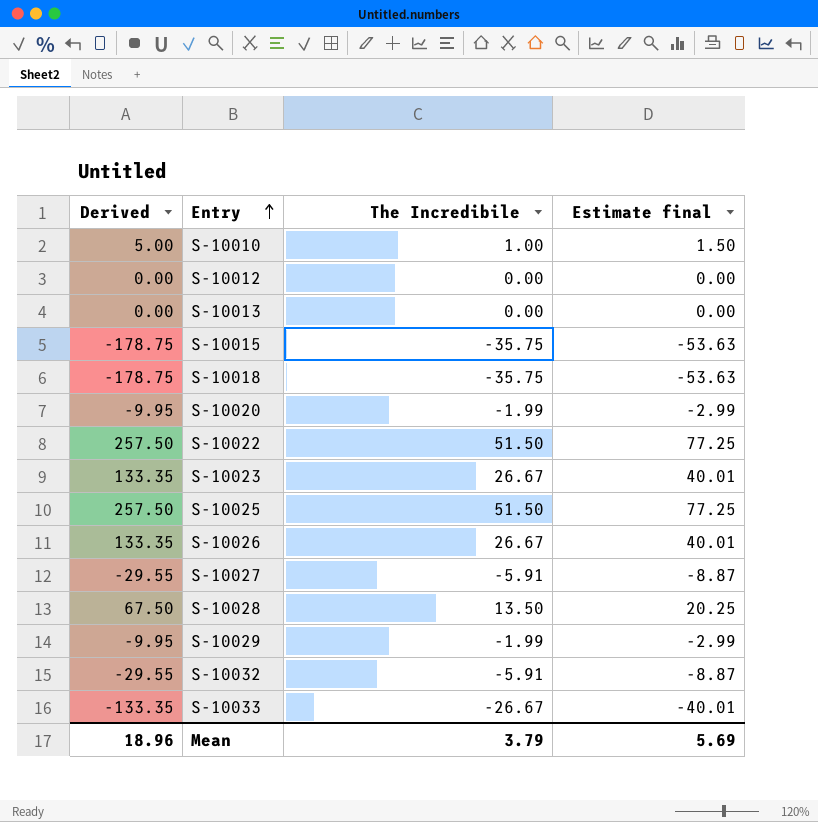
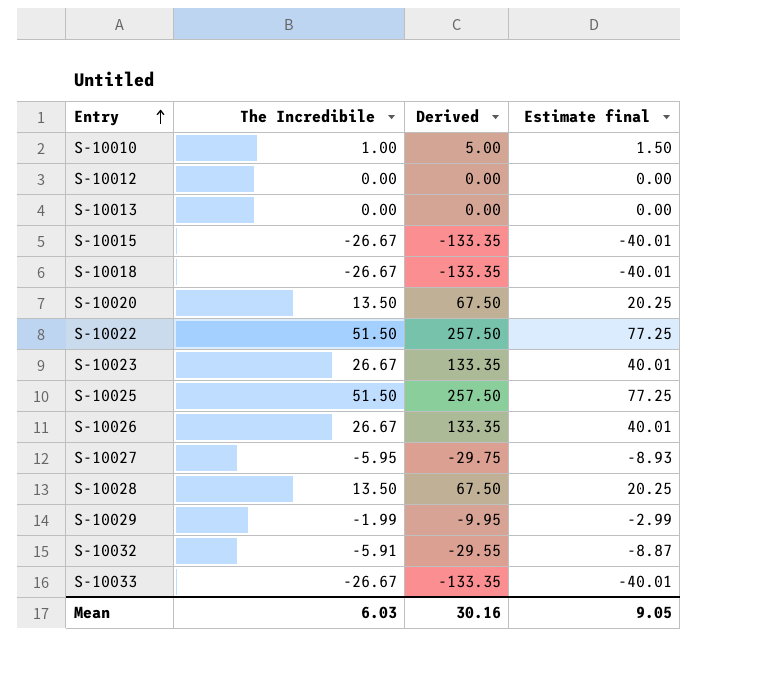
column Derived | position: 1 -> 3
S-10015 | The Incredibile: -35.75 -> -26.67
S-10015 | Derived: -178.75 -> -133.35
S-10015 | Estimate final: -53.63 -> -40.01
S-10018 | The Incredibile: -35.75 -> -26.67
S-10018 | Derived: -178.75 -> -133.35
S-10018 | Estimate final: -53.63 -> -40.01
S-10020 | The Incredibile: -1.99 -> 13.50
S-10020 | Derived: -9.95 -> 67.50
S-10020 | Estimate final: -2.99 -> 20.25
S-10027 | The Incredibile: -5.91 -> -5.95
S-10027 | Derived: -29.55 -> -29.75
S-10027 | Estimate final: -8.87 -> -8.93
Mean | The Incredibile: 3.79 -> 6.03
Mean | Derived: 18.96 -> 30.16
Mean | Estimate final: 5.69 -> 9.05

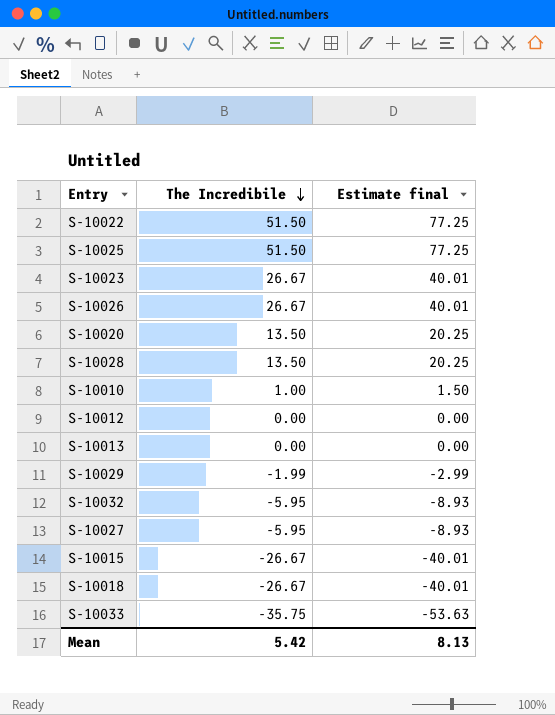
row order: Entry ascending -> The Incredibile descending
column Derived | formula: [The Incredibile] * 5 -> none
S-10032 | The Incredibile: -5.91 -> -5.95
S-10032 | Estimate final: -8.87 -> -8.93
S-10033 | The Incredibile: -26.67 -> -35.75
S-10033 | Estimate final: -40.01 -> -53.63
Mean | The Incredibile: 6.03 -> 5.42
Mean | Estimate final: 9.05 -> 8.13

